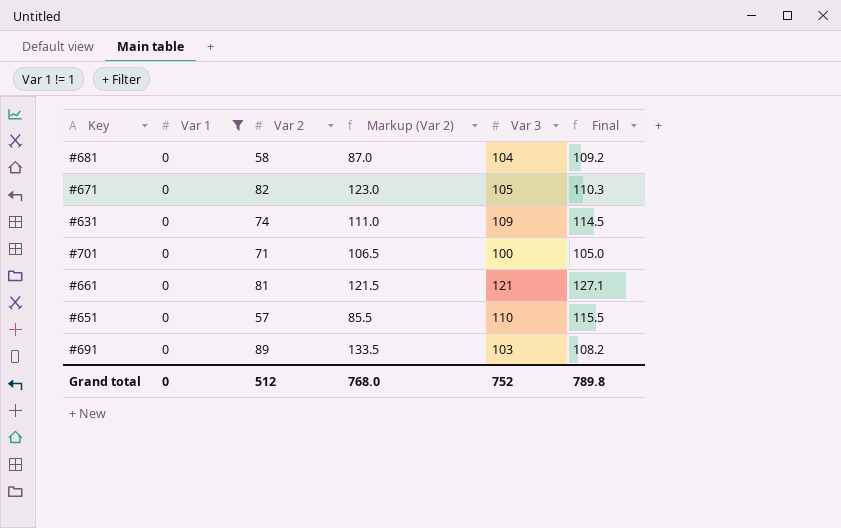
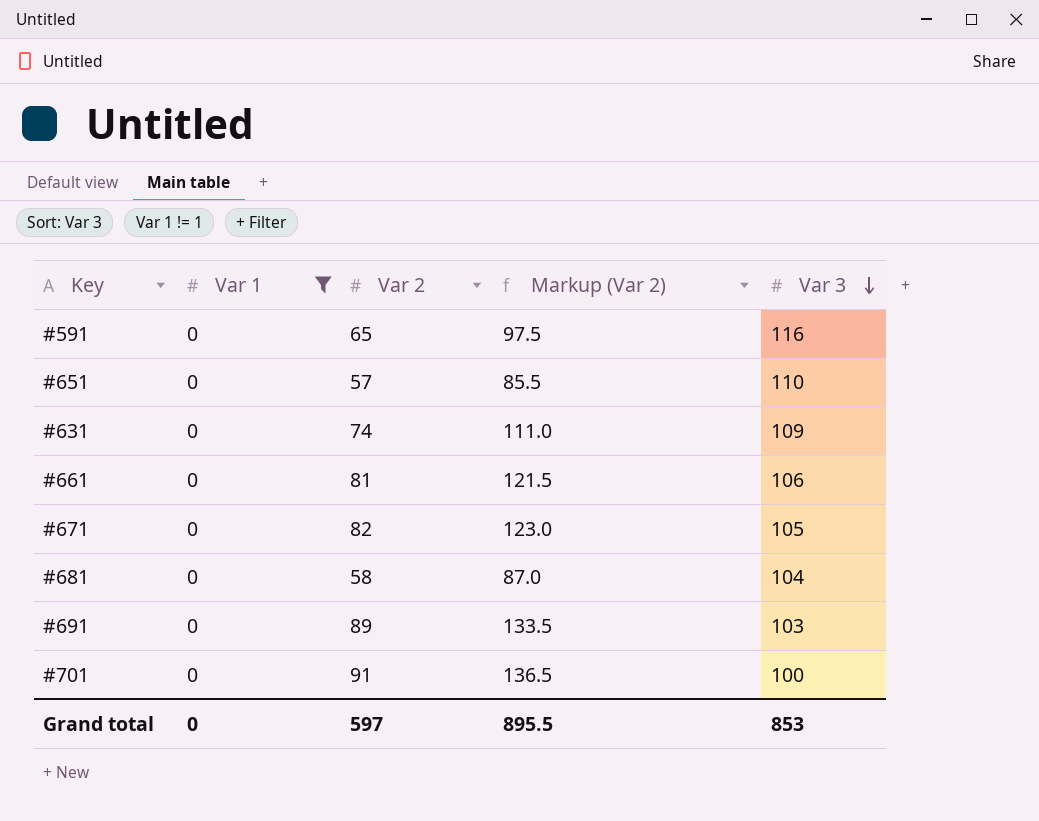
row order: none -> Var 3 descending
column Final | formula: [Var 3] * 1.05 -> none
row #591: none -> 0 | 65 | 97.5 | 116
#661 | Var 3: 121 -> 106
#701 | Var 2: 71 -> 91
#701 | Markup (Var 2): 106.5 -> 136.5
Grand total | Var 2: 512 -> 597
Grand total | Markup (Var 2): 768.0 -> 895.5
Grand total | Var 3: 752 -> 853

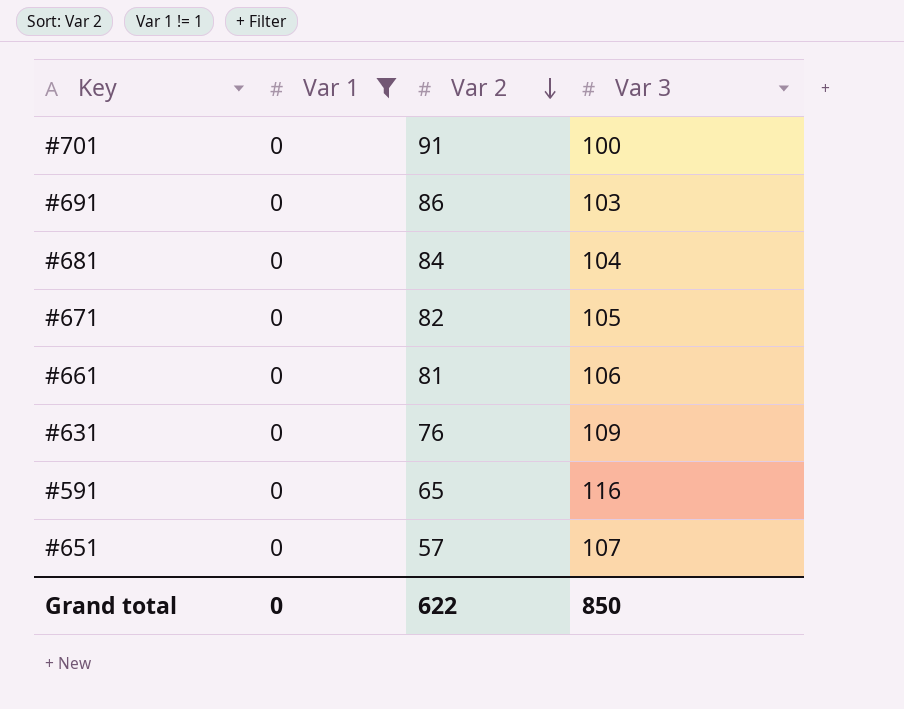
row order: Var 3 descending -> Var 2 descending
column Markup (Var 2) | formula: [Var 2] * 1.5 -> none
#691 | Var 2: 89 -> 86
#681 | Var 2: 58 -> 84
#631 | Var 2: 74 -> 76
#651 | Var 3: 110 -> 107
Grand total | Var 2: 597 -> 622
Grand total | Var 3: 853 -> 850

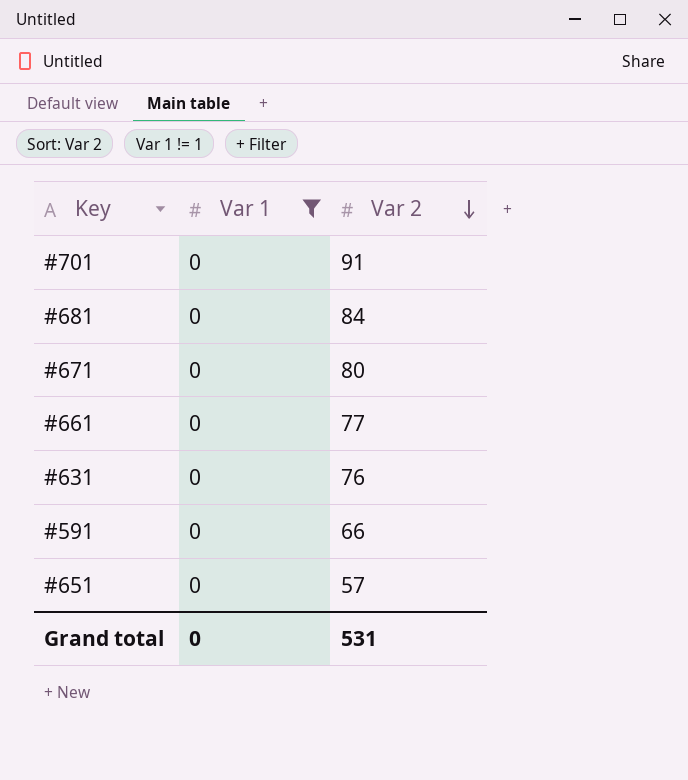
column Var 3 | position: 4 -> none
row #691: 0 | 86 | 103 -> none
#671 | Var 2: 82 -> 80
#661 | Var 2: 81 -> 77
#591 | Var 2: 65 -> 66
Grand total | Var 2: 622 -> 531

